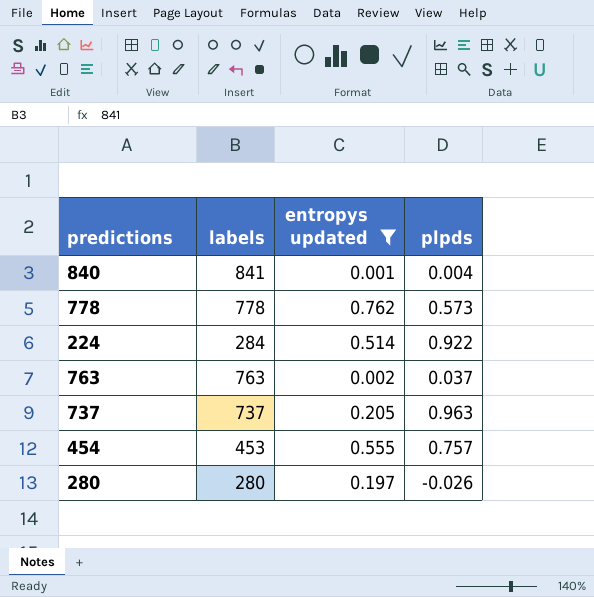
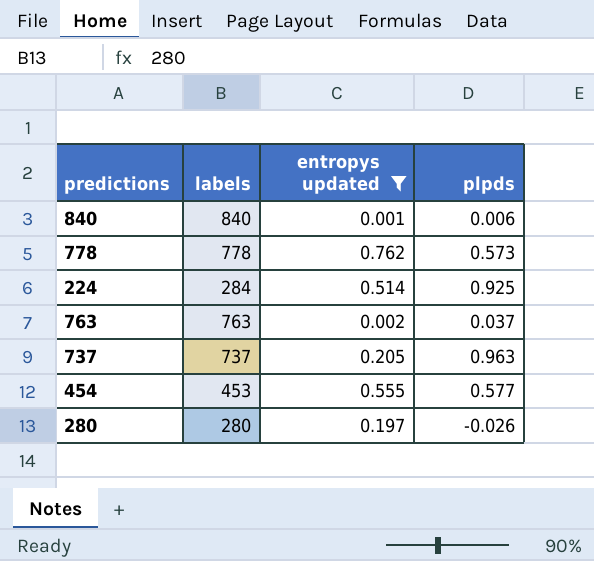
840 | labels: 841 -> 840
840 | plpds: 0.004 -> 0.006
224 | plpds: 0.922 -> 0.925
454 | plpds: 0.757 -> 0.577

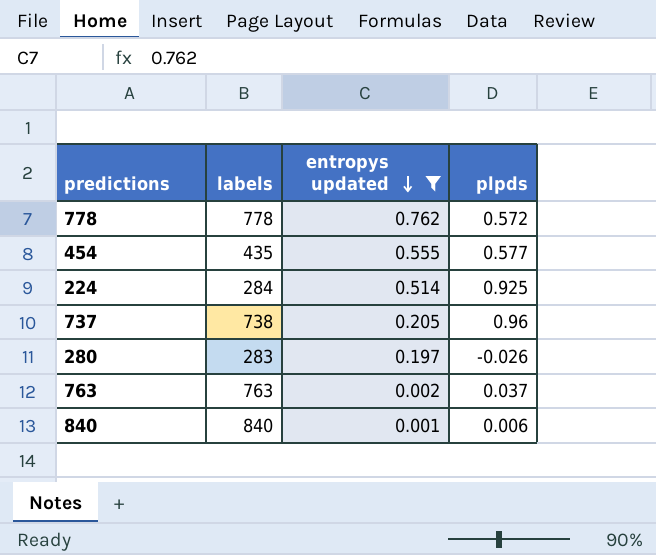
row order: none -> entropys updated descending
778 | plpds: 0.573 -> 0.572
454 | labels: 453 -> 435
737 | labels: 737 -> 738
737 | plpds: 0.963 -> 0.96
280 | labels: 280 -> 283

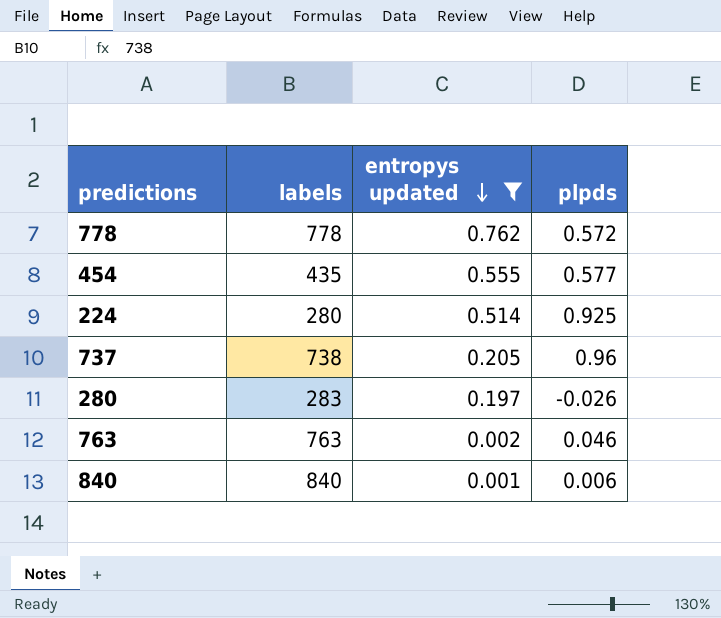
224 | labels: 284 -> 280
763 | plpds: 0.037 -> 0.046

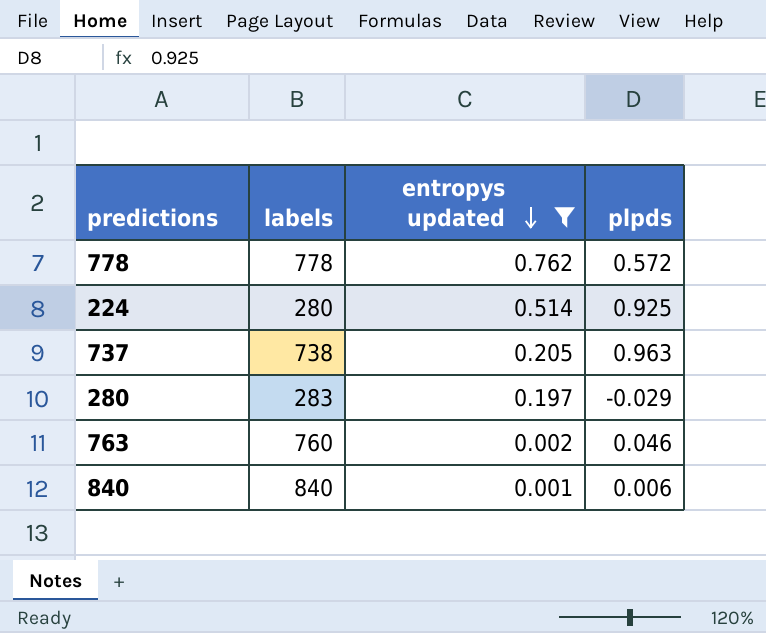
row 454: 435 | 0.555 | 0.577 -> none
737 | plpds: 0.96 -> 0.963
280 | plpds: -0.026 -> -0.029
763 | labels: 763 -> 760

